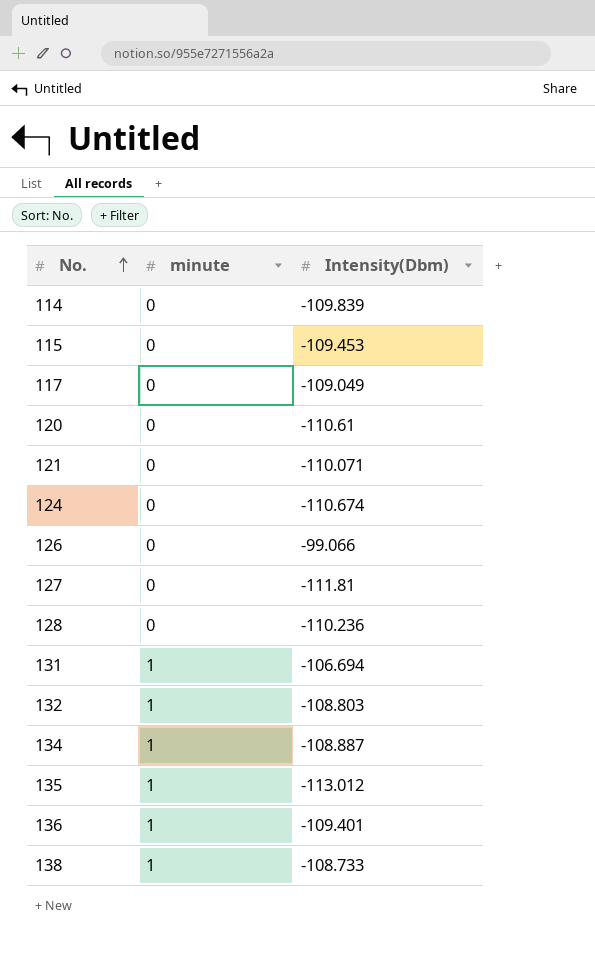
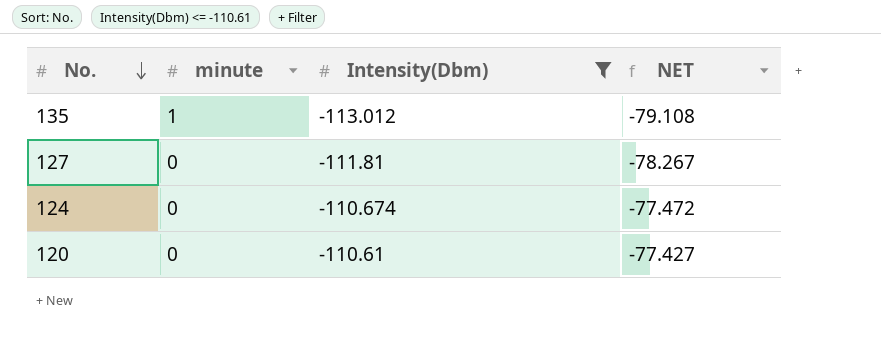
filter: none -> Intensity(Dbm) <= -110.61
row order: No. ascending -> No. descending
column NET | formula: none -> [Intensity(Dbm)] * 0.7

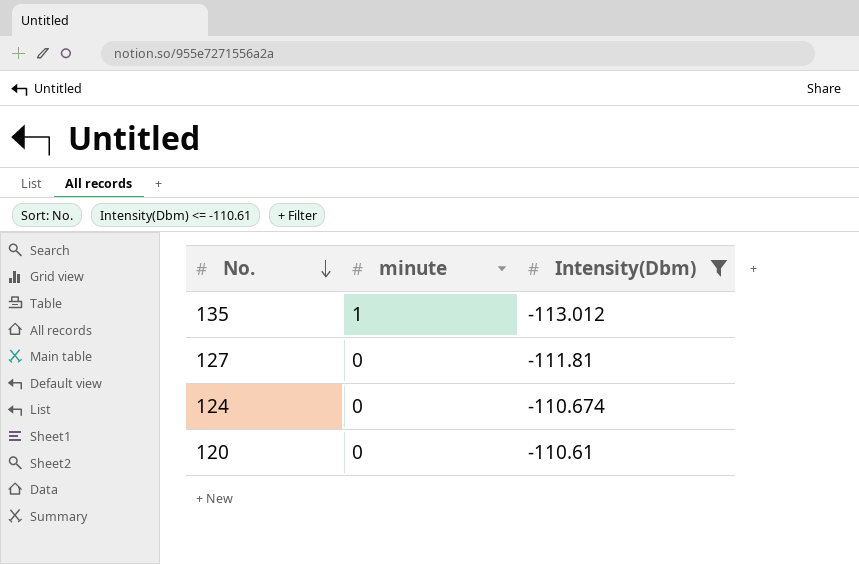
column NET | formula: [Intensity(Dbm)] * 0.7 -> none

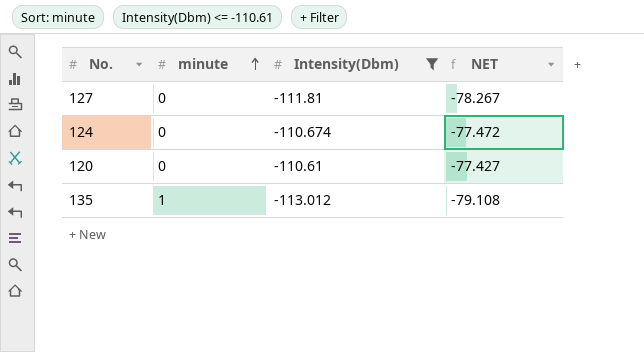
row order: No. descending -> minute ascending
column NET | formula: none -> [Intensity(Dbm)] * 0.7

